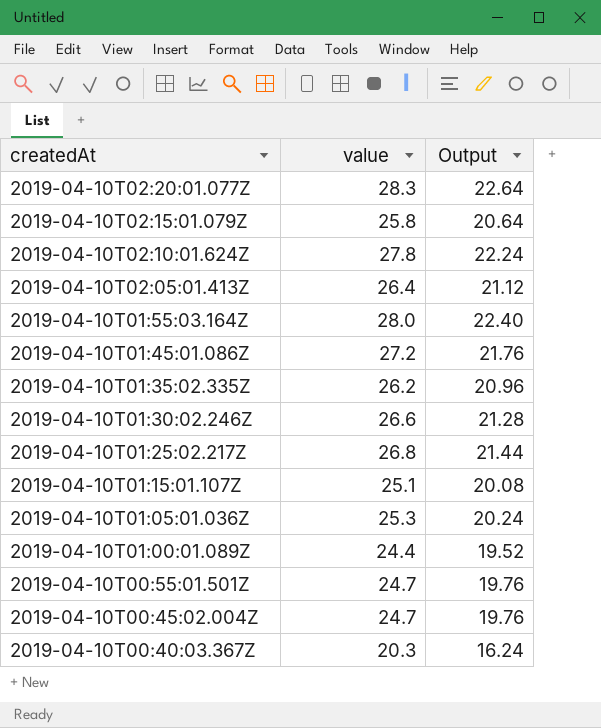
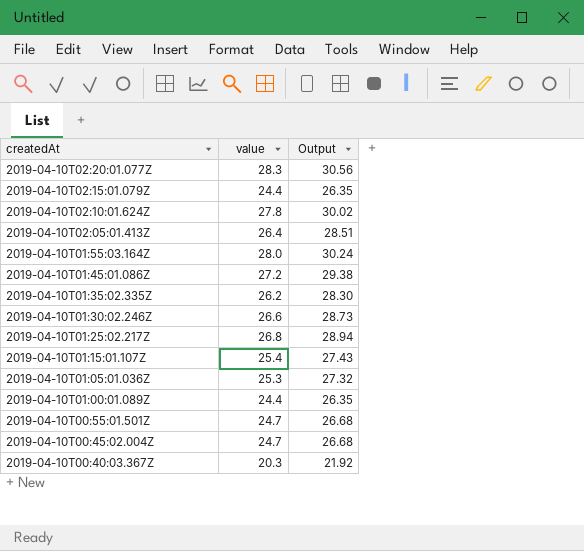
column Output | formula: [value] * 0.8 -> [value] * 1.08
2019-04-10T02:15:01.079Z | value: 25.8 -> 24.4
2019-04-10T01:15:01.107Z | value: 25.1 -> 25.4

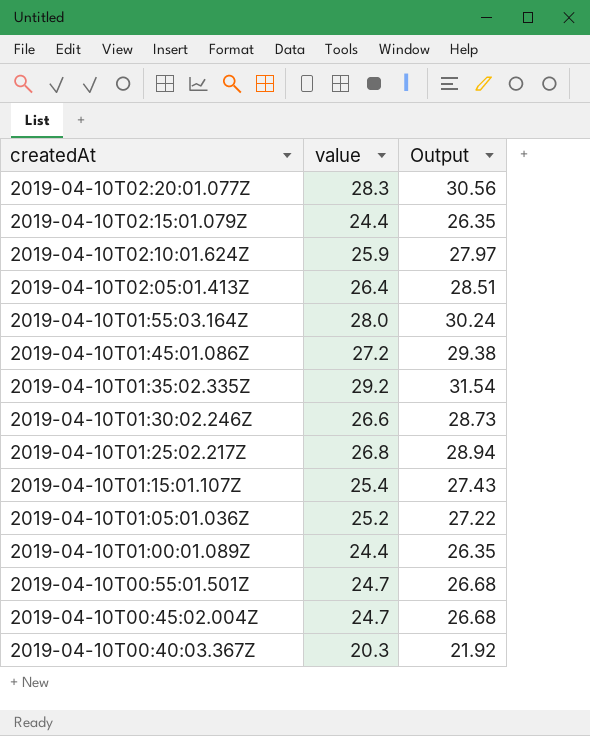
2019-04-10T02:10:01.624Z | value: 27.8 -> 25.9
2019-04-10T02:10:01.624Z | Output: 30.02 -> 27.97
2019-04-10T01:35:02.335Z | value: 26.2 -> 29.2
2019-04-10T01:35:02.335Z | Output: 28.30 -> 31.54
2019-04-10T01:05:01.036Z | value: 25.3 -> 25.2
2019-04-10T01:05:01.036Z | Output: 27.32 -> 27.22

